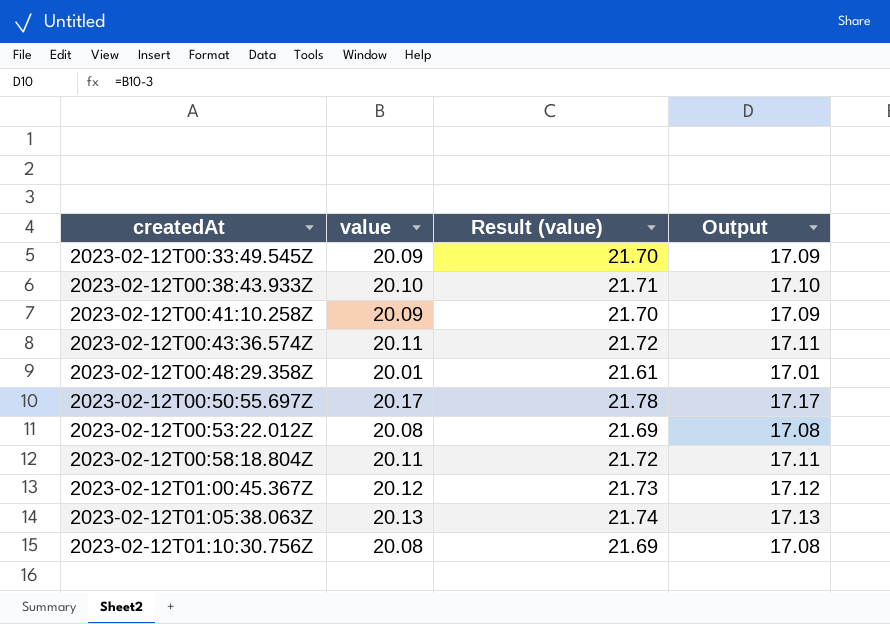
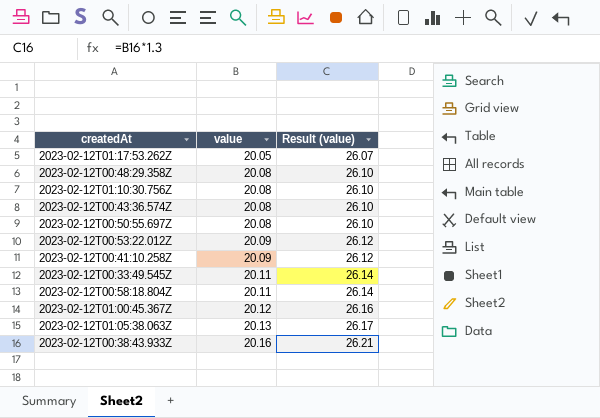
row order: createdAt ascending -> value ascending
column Output | formula: [value] - 3 -> none
column Result (value) | formula: [value] * 1.08 -> [value] * 1.3
row 2023-02-12T01:17:53.262Z: none -> 20.05 | 26.07
2023-02-12T00:48:29.358Z | value: 20.01 -> 20.08
2023-02-12T00:43:36.574Z | value: 20.11 -> 20.08
2023-02-12T00:50:55.697Z | value: 20.17 -> 20.08
2023-02-12T00:53:22.012Z | value: 20.08 -> 20.09
2023-02-12T00:33:49.545Z | value: 20.09 -> 20.11
2023-02-12T00:38:43.933Z | value: 20.10 -> 20.16

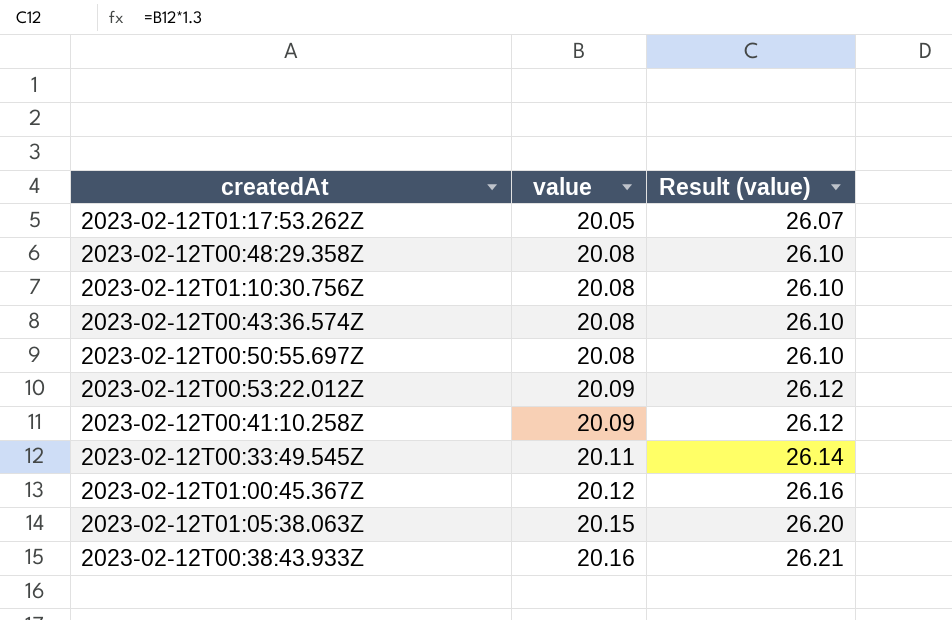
row 2023-02-12T00:58:18.804Z: 20.11 | 26.14 -> none
2023-02-12T01:05:38.063Z | value: 20.13 -> 20.15
2023-02-12T01:05:38.063Z | Result (value): 26.17 -> 26.20

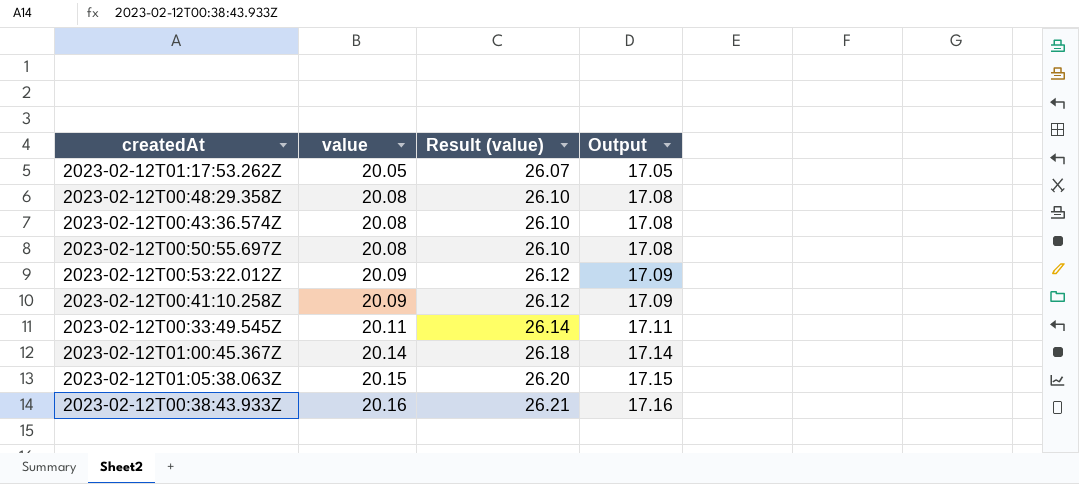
column Output | formula: none -> [value] - 3
row 2023-02-12T01:10:30.756Z: 20.08 | 26.10 -> none
2023-02-12T01:00:45.367Z | value: 20.12 -> 20.14
2023-02-12T01:00:45.367Z | Result (value): 26.16 -> 26.18

